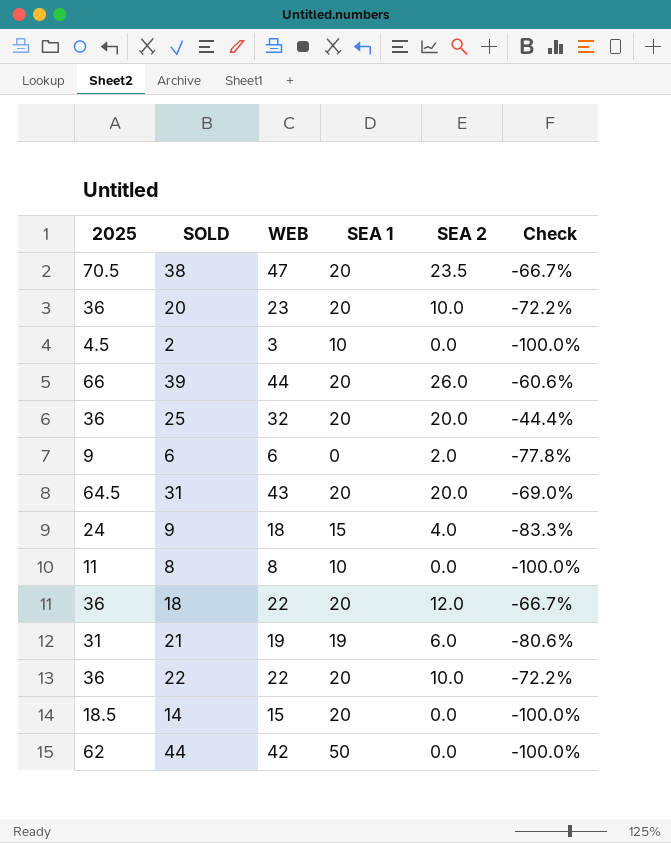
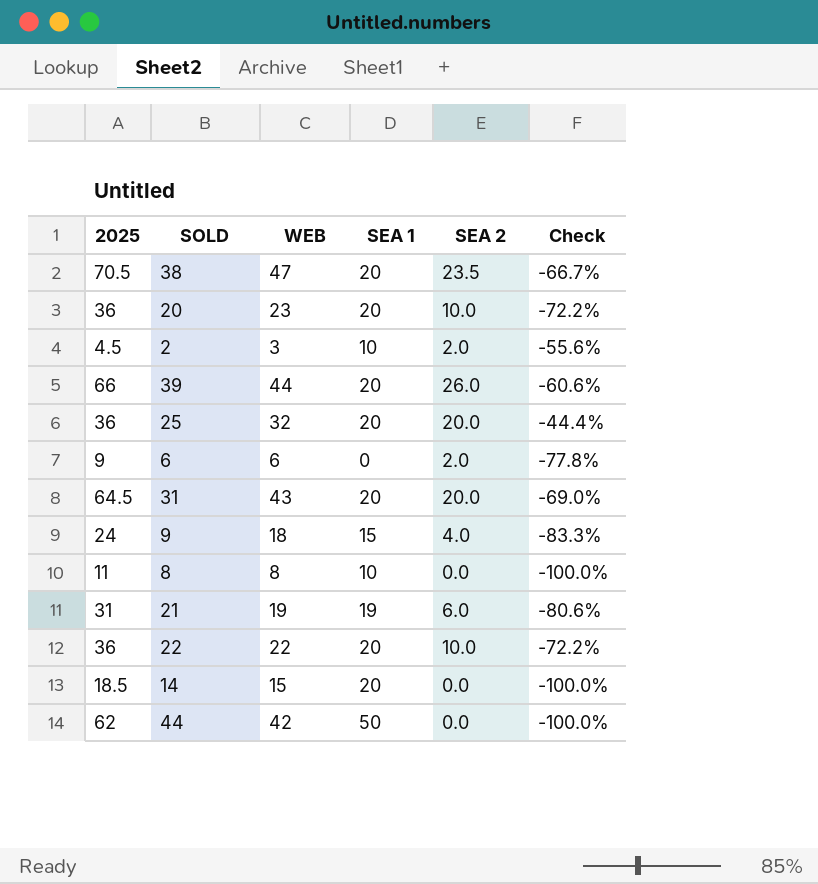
row 18: 36 | 22 | 20 | 12.0 | -66.7% -> none
2 | SEA 2: 0.0 -> 2.0
2 | Check: -100.0% -> -55.6%

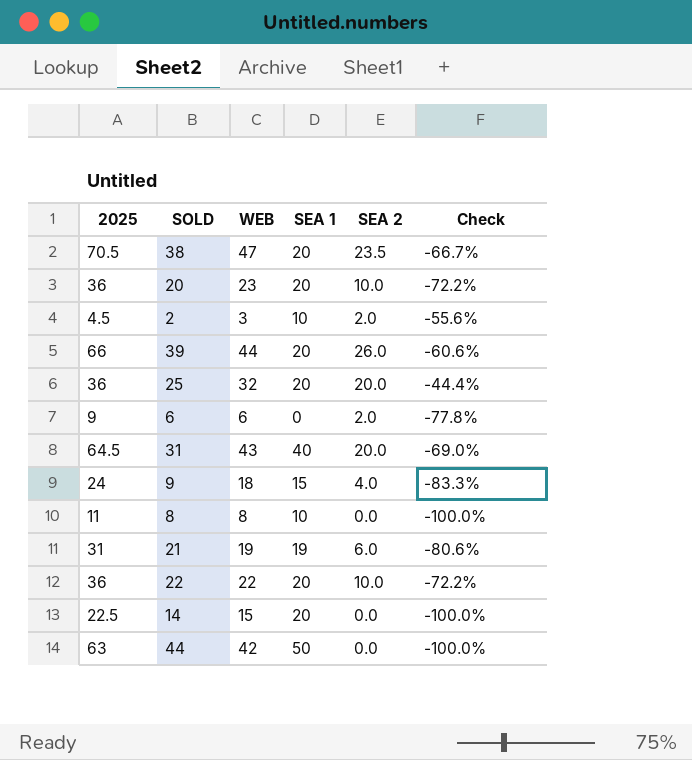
31 | SEA 1: 20 -> 40
14 | 2025: 18.5 -> 22.5
44 | 2025: 62 -> 63

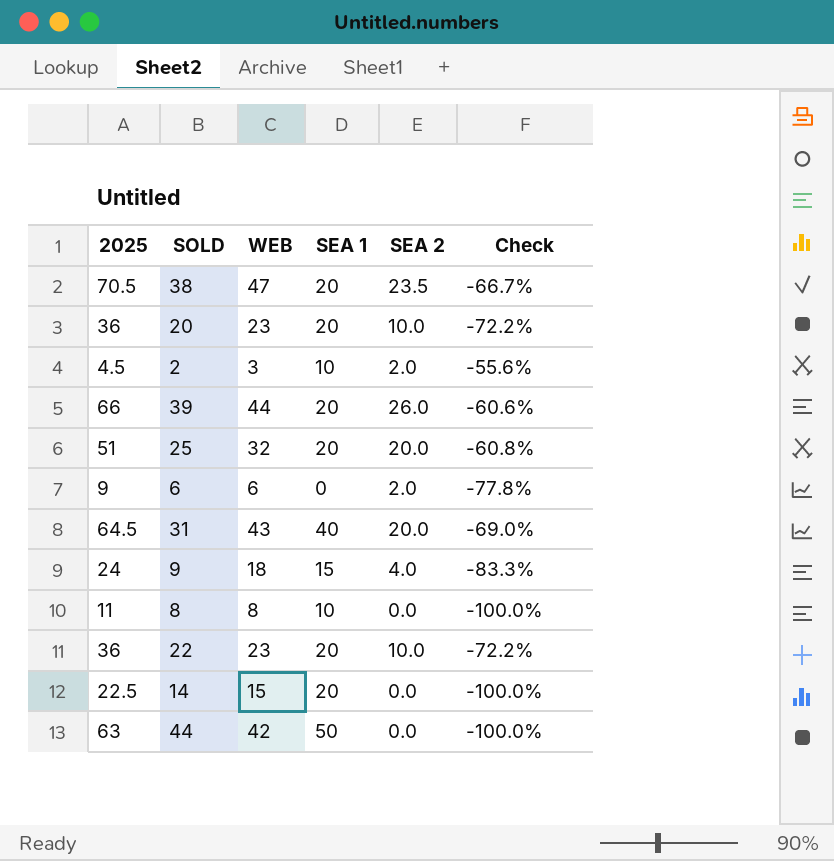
row 21: 31 | 19 | 19 | 6.0 | -80.6% -> none
25 | 2025: 36 -> 51
25 | Check: -44.4% -> -60.8%
22 | WEB: 22 -> 23

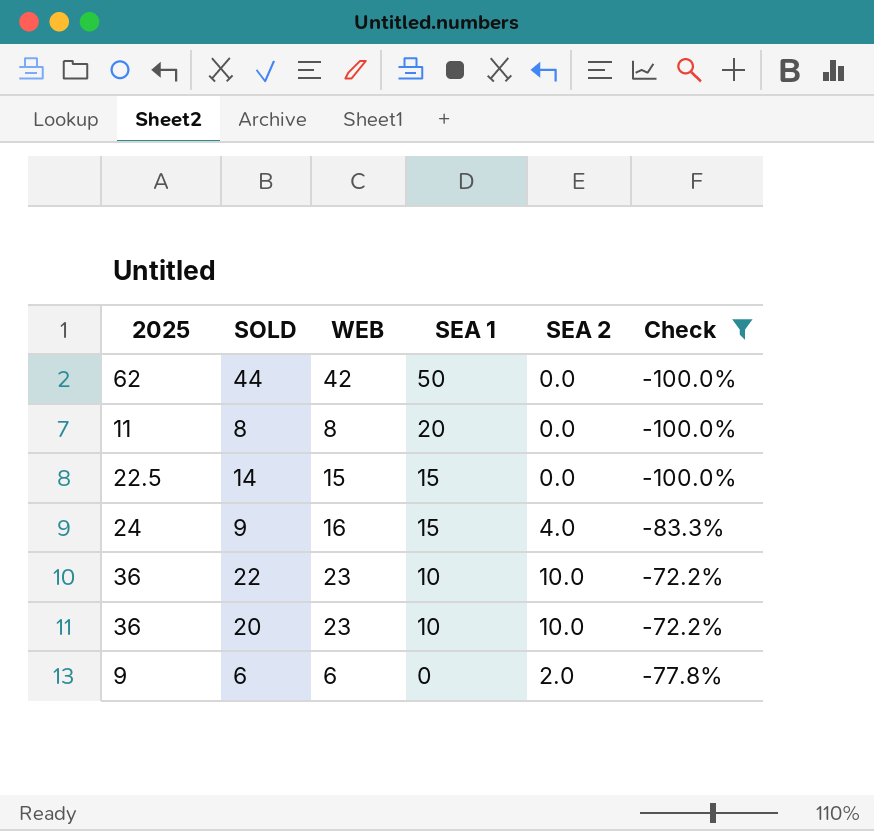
filter: none -> Check <= -72.2%
row order: none -> SEA 1 descending
44 | 2025: 63 -> 62
8 | SEA 1: 10 -> 20
14 | SEA 1: 20 -> 15
9 | WEB: 18 -> 16
22 | SEA 1: 20 -> 10
20 | SEA 1: 20 -> 10

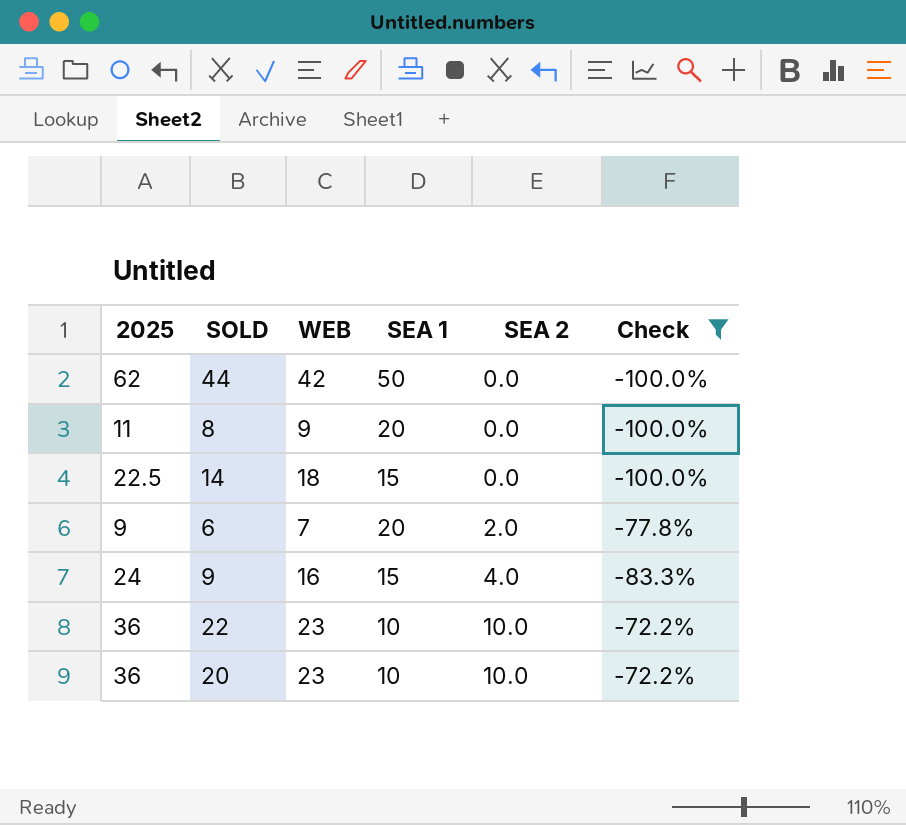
row order: SEA 1 descending -> SEA 2 ascending
8 | WEB: 8 -> 9
14 | WEB: 15 -> 18
6 | WEB: 6 -> 7
6 | SEA 1: 0 -> 20

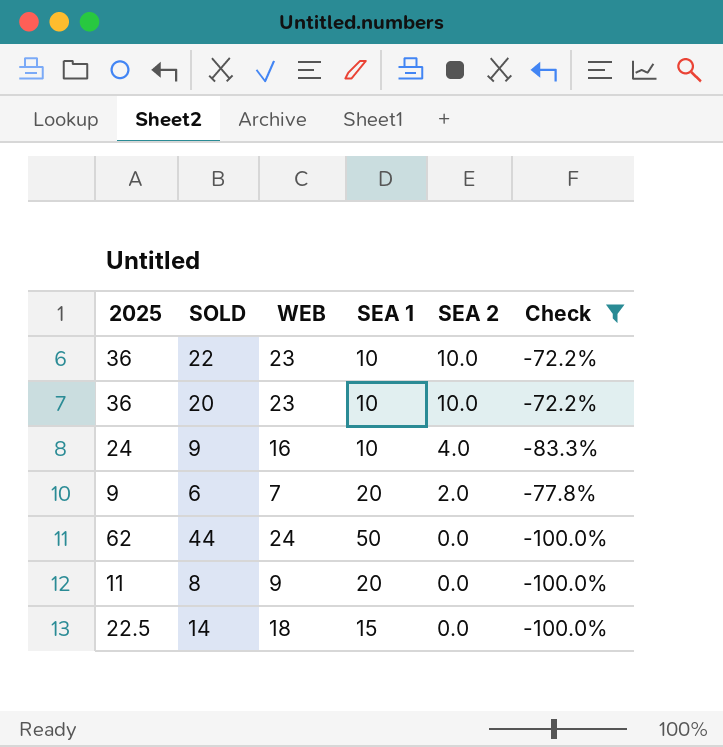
row order: SEA 2 ascending -> SEA 2 descending
9 | SEA 1: 15 -> 10
44 | WEB: 42 -> 24

